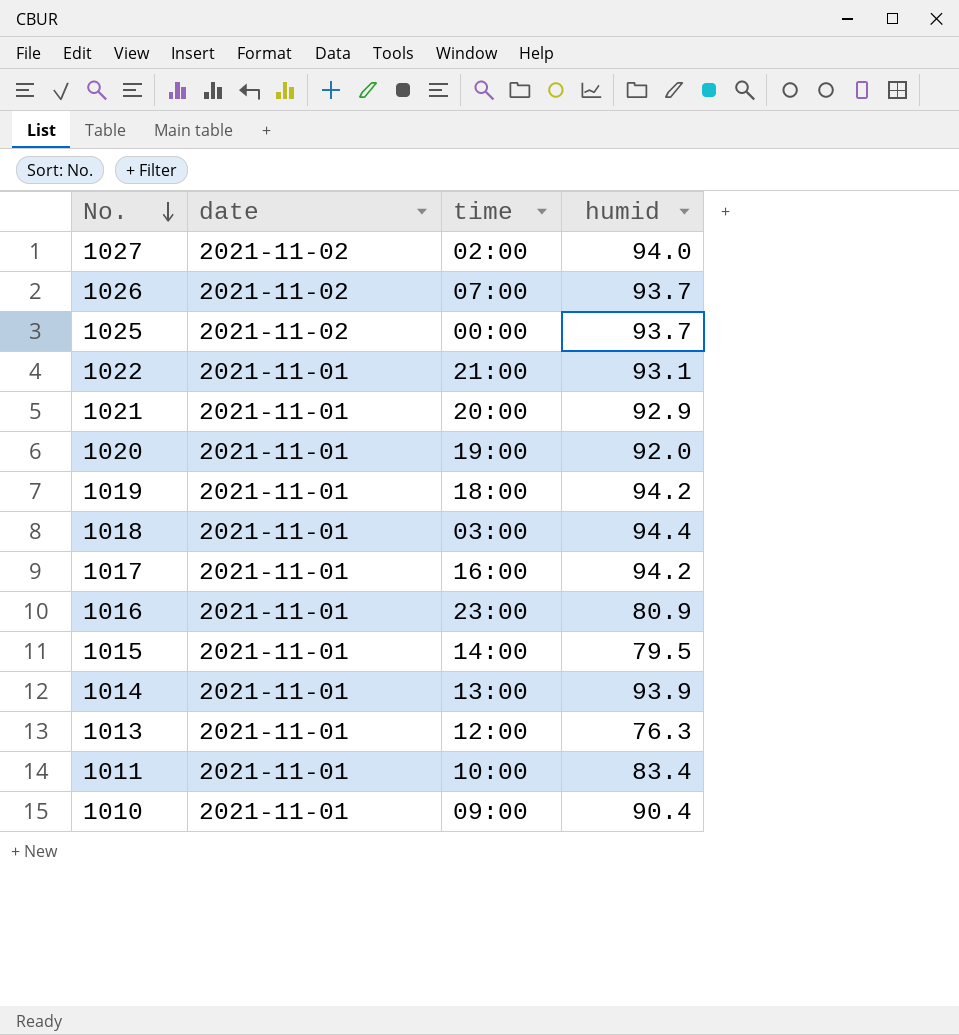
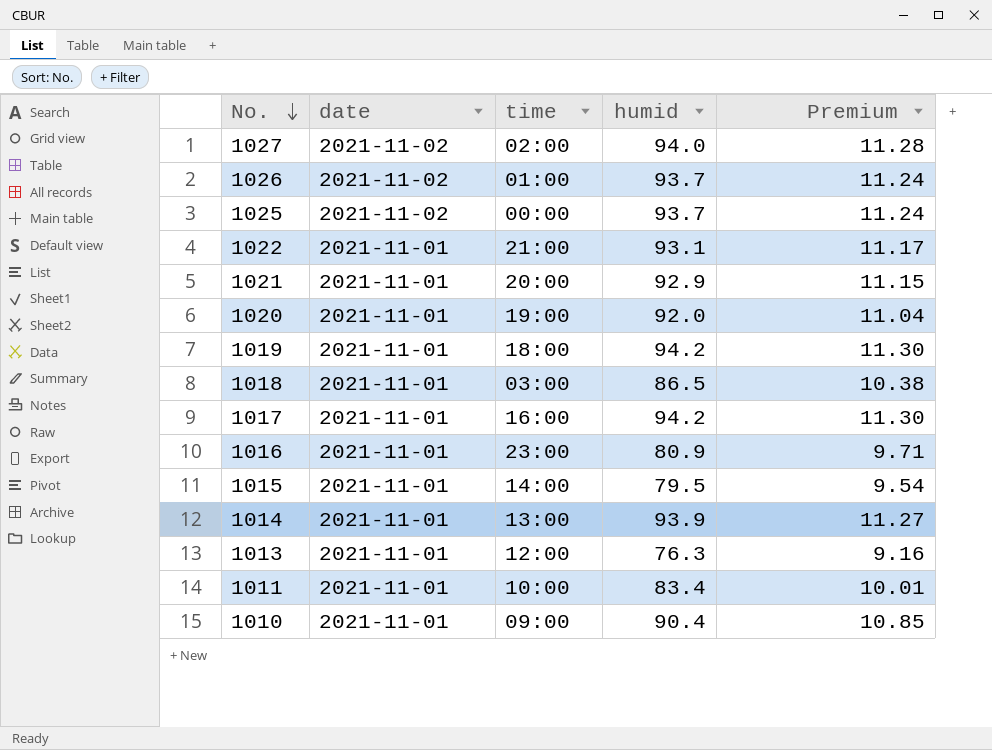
column Premium | formula: none -> [humid] * 0.12
1026 | time: 07:00 -> 01:00
1018 | humid: 94.4 -> 86.5

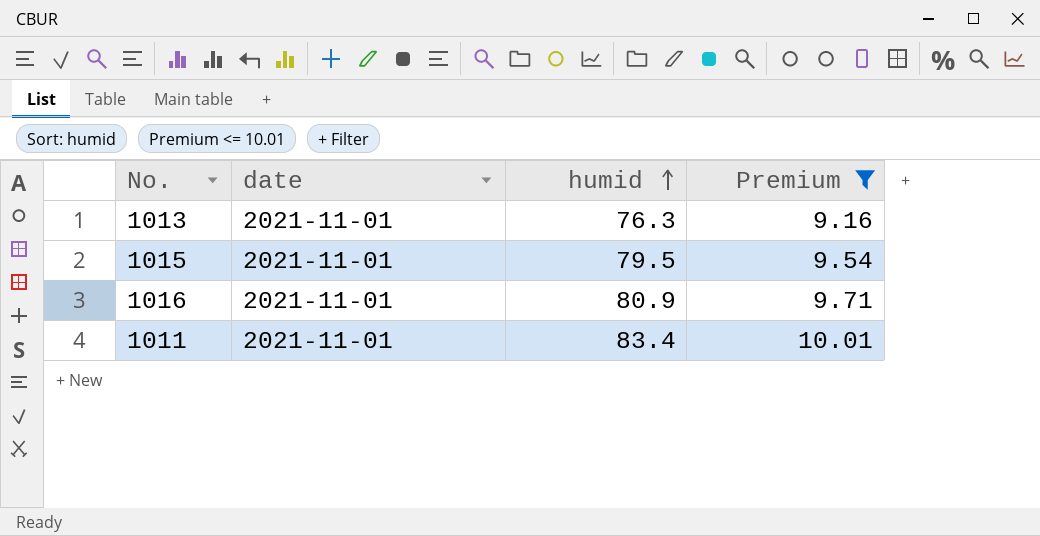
filter: none -> Premium <= 10.01
row order: No. descending -> humid ascending
column time | position: 3 -> none

